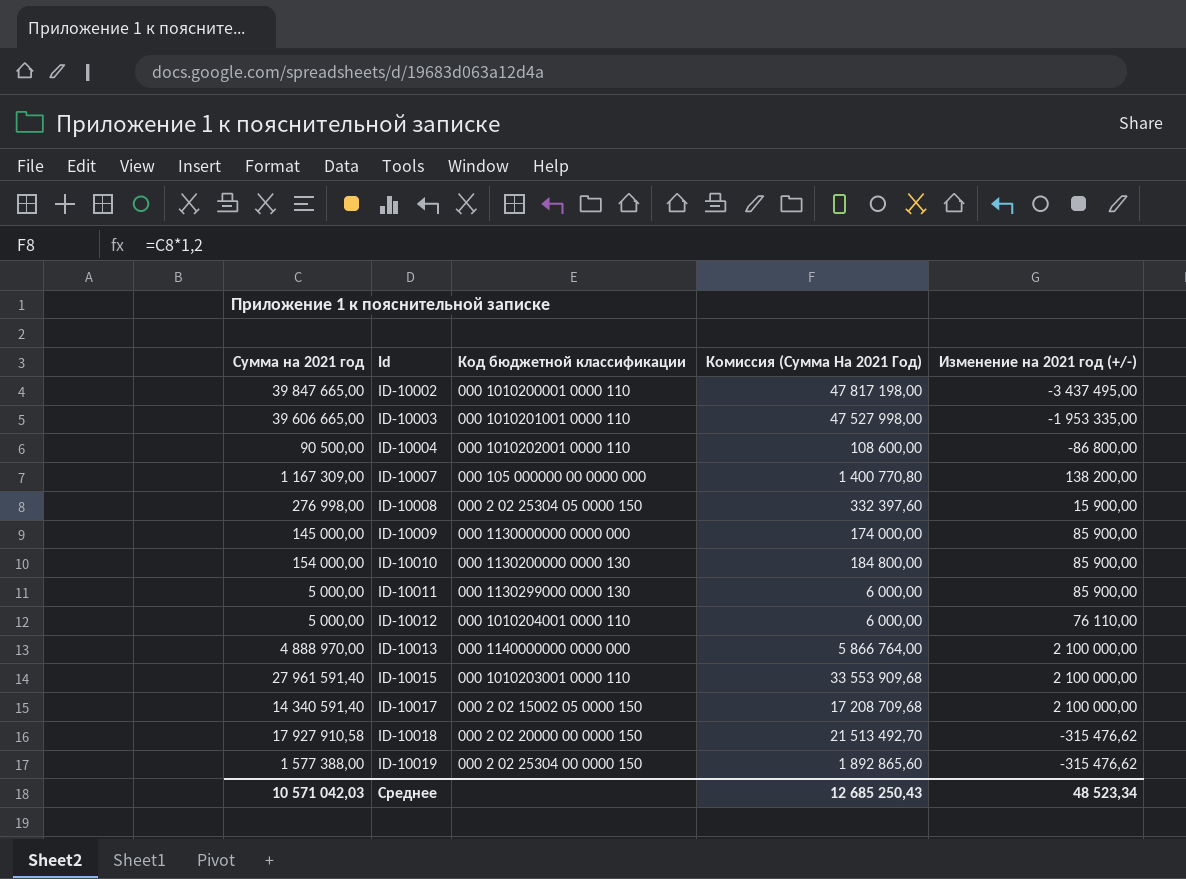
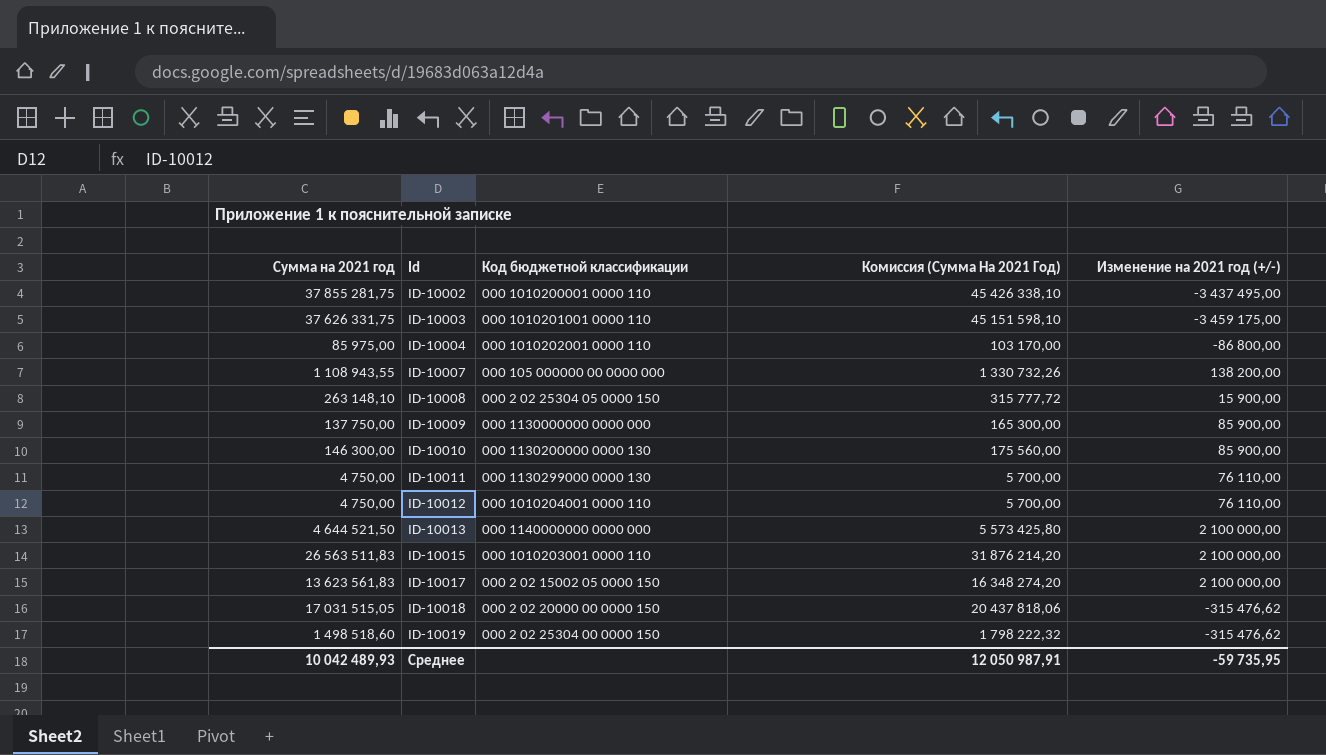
ID-10002 | Сумма на 2021 год: 39 847 665,00 -> 37 855 281,75
ID-10002 | Комиссия (Сумма На 2021 Год): 47 817 198,00 -> 45 426 338,10
ID-10003 | Сумма на 2021 год: 39 606 665,00 -> 37 626 331,75
ID-10003 | Комиссия (Сумма На 2021 Год): 47 527 998,00 -> 45 151 598,10
ID-10003 | Изменение на 2021 год (+/-): -1 953 335,00 -> -3 459 175,00
ID-10004 | Сумма на 2021 год: 90 500,00 -> 85 975,00
ID-10004 | Комиссия (Сумма На 2021 Год): 108 600,00 -> 103 170,00
ID-10007 | Сумма на 2021 год: 1 167 309,00 -> 1 108 943,55
ID-10007 | Комиссия (Сумма На 2021 Год): 1 400 770,80 -> 1 330 732,26
ID-10008 | Сумма на 2021 год: 276 998,00 -> 263 148,10
ID-10008 | Комиссия (Сумма На 2021 Год): 332 397,60 -> 315 777,72
ID-10009 | Сумма на 2021 год: 145 000,00 -> 137 750,00
ID-10009 | Комиссия (Сумма На 2021 Год): 174 000,00 -> 165 300,00
ID-10010 | Сумма на 2021 год: 154 000,00 -> 146 300,00
ID-10010 | Комиссия (Сумма На 2021 Год): 184 800,00 -> 175 560,00
ID-10011 | Сумма на 2021 год: 5 000,00 -> 4 750,00
ID-10011 | Комиссия (Сумма На 2021 Год): 6 000,00 -> 5 700,00
ID-10011 | Изменение на 2021 год (+/-): 85 900,00 -> 76 110,00
ID-10012 | Сумма на 2021 год: 5 000,00 -> 4 750,00
ID-10012 | Комиссия (Сумма На 2021 Год): 6 000,00 -> 5 700,00
ID-10013 | Сумма на 2021 год: 4 888 970,00 -> 4 644 521,50
ID-10013 | Комиссия (Сумма На 2021 Год): 5 866 764,00 -> 5 573 425,80
ID-10015 | Сумма на 2021 год: 27 961 591,40 -> 26 563 511,83
ID-10015 | Комиссия (Сумма На 2021 Год): 33 553 909,68 -> 31 876 214,20
ID-10017 | Сумма на 2021 год: 14 340 591,40 -> 13 623 561,83
ID-10017 | Комиссия (Сумма На 2021 Год): 17 208 709,68 -> 16 348 274,20
ID-10018 | Сумма на 2021 год: 17 927 910,58 -> 17 031 515,05
ID-10018 | Комиссия (Сумма На 2021 Год): 21 513 492,70 -> 20 437 818,06
ID-10019 | Сумма на 2021 год: 1 577 388,00 -> 1 498 518,60
ID-10019 | Комиссия (Сумма На 2021 Год): 1 892 865,60 -> 1 798 222,32
Среднее | Сумма на 2021 год: 10 571 042,03 -> 10 042 489,93
Среднее | Комиссия (Сумма На 2021 Год): 12 685 250,43 -> 12 050 987,91
Среднее | Изменение на 2021 год (+/-): 48 523,34 -> -59 735,95

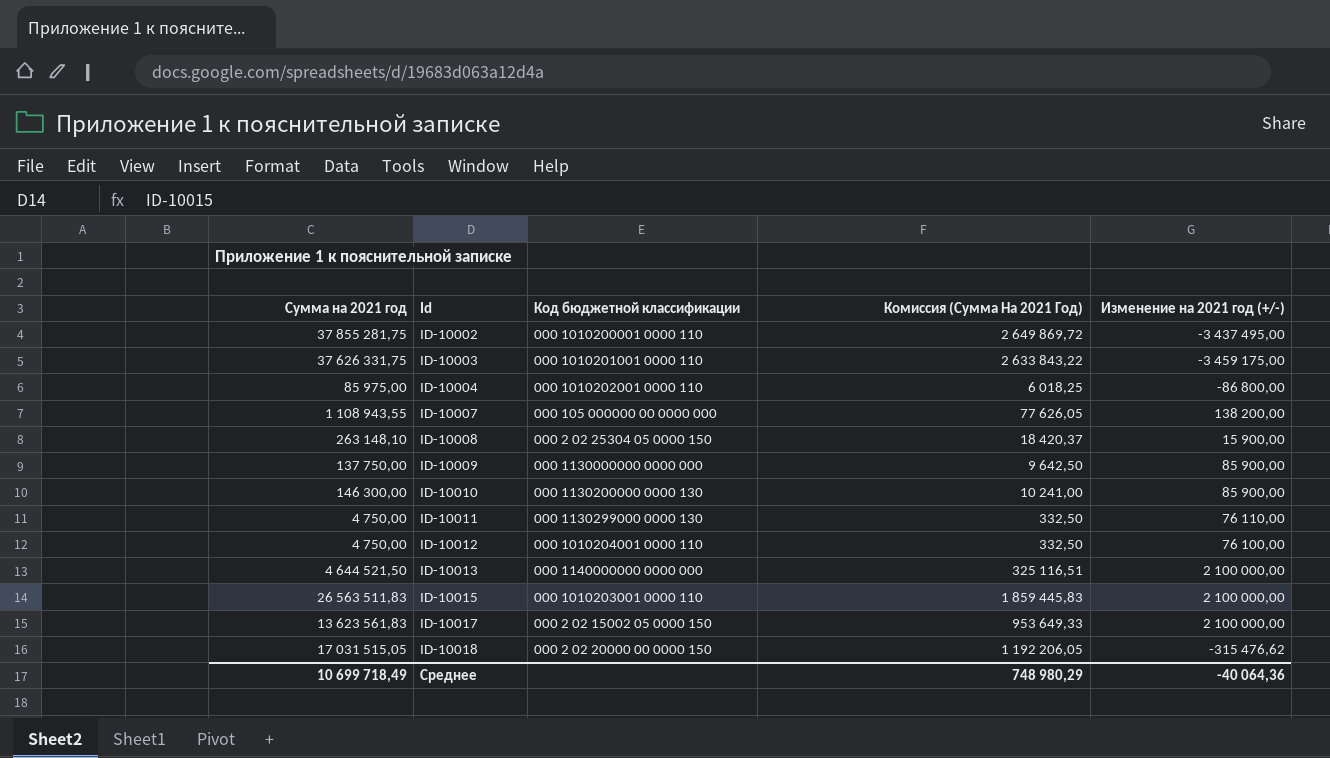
column Комиссия (Сумма На 2021 Год) | formula: [Сумма на 2021 год] * 1,2 -> [Сумма на 2021 год] * 0,07
row ID-10019: 1 498 518,60 | 000 2 02 25304 00 0000 150 | 1 798 222,32 | -315 476,62 -> none
ID-10012 | Изменение на 2021 год (+/-): 76 110,00 -> 76 100,00
Среднее | Сумма на 2021 год: 10 042 489,93 -> 10 699 718,49
Среднее | Комиссия (Сумма На 2021 Год): 12 050 987,91 -> 748 980,29
Среднее | Изменение на 2021 год (+/-): -59 735,95 -> -40 064,36

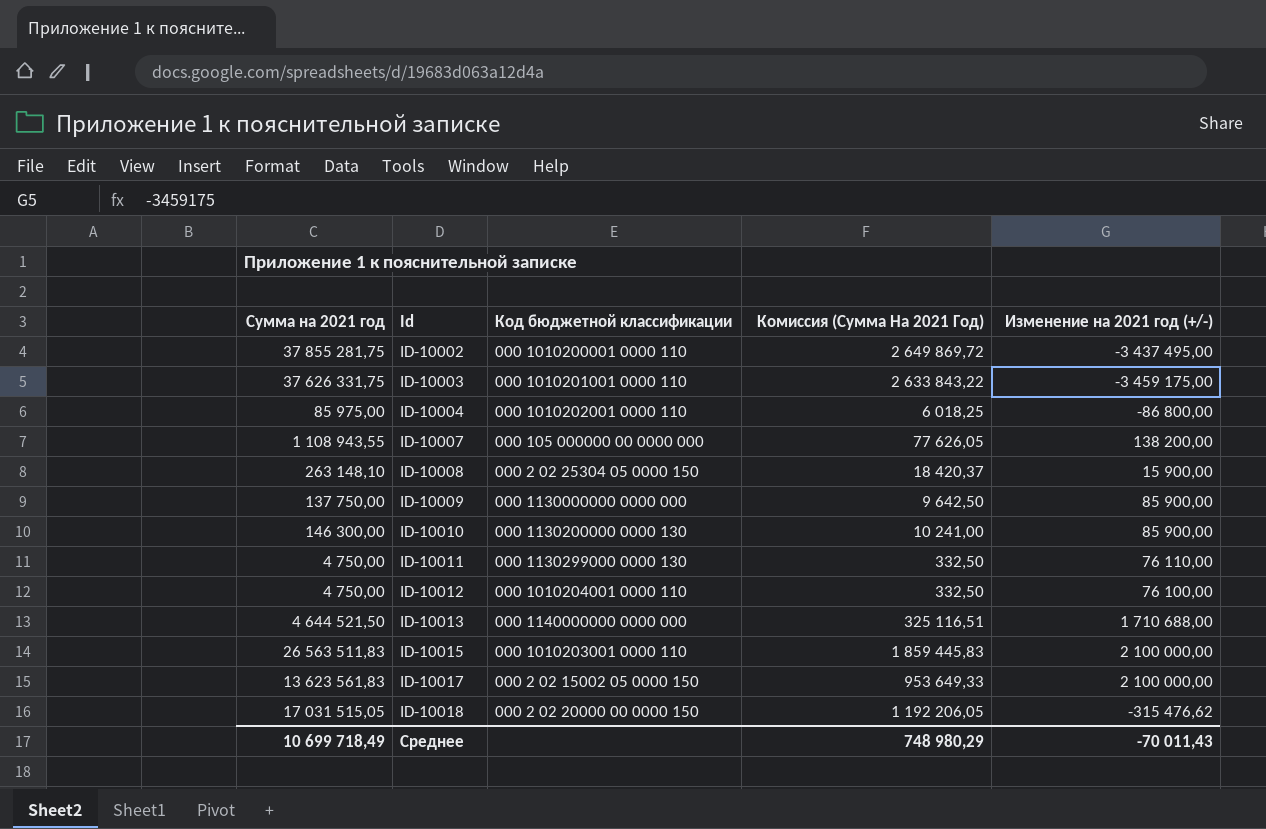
ID-10013 | Изменение на 2021 год (+/-): 2 100 000,00 -> 1 710 688,00
Среднее | Изменение на 2021 год (+/-): -40 064,36 -> -70 011,43

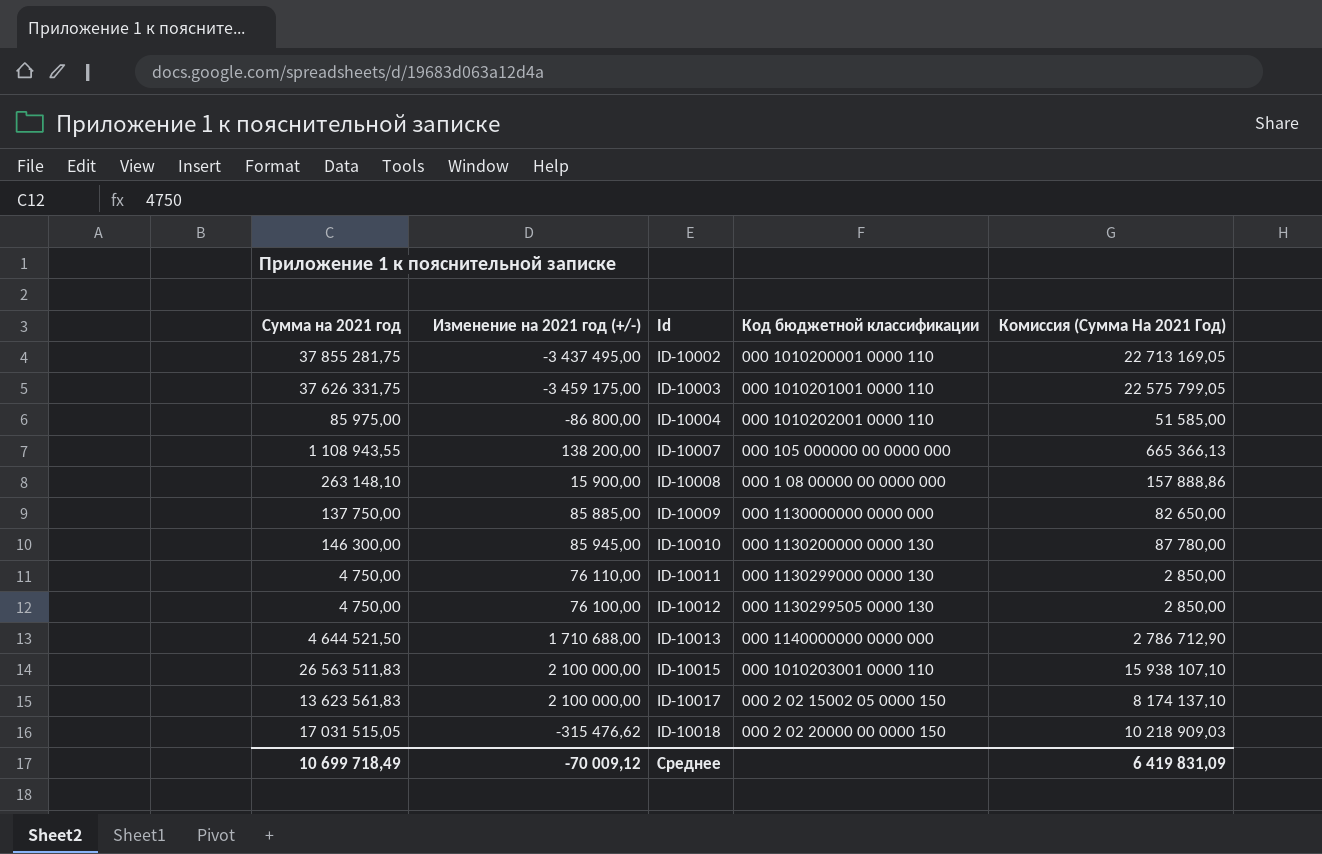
column Изменение на 2021 год (+/-) | position: 5 -> 2
column Комиссия (Сумма На 2021 Год) | formula: [Сумма на 2021 год] * 0,07 -> [Сумма на 2021 год] * 0,6
ID-10008 | Код бюджетной классификации: 000 2 02 25304 05 0000 150 -> 000 1 08 00000 00 0000 000
ID-10009 | Изменение на 2021 год (+/-): 85 900,00 -> 85 885,00
ID-10010 | Изменение на 2021 год (+/-): 85 900,00 -> 85 945,00
ID-10012 | Код бюджетной классификации: 000 1010204001 0000 110 -> 000 1130299505 0000 130
Среднее | Изменение на 2021 год (+/-): -70 011,43 -> -70 009,12
Среднее | Комиссия (Сумма На 2021 Год): 748 980,29 -> 6 419 831,09

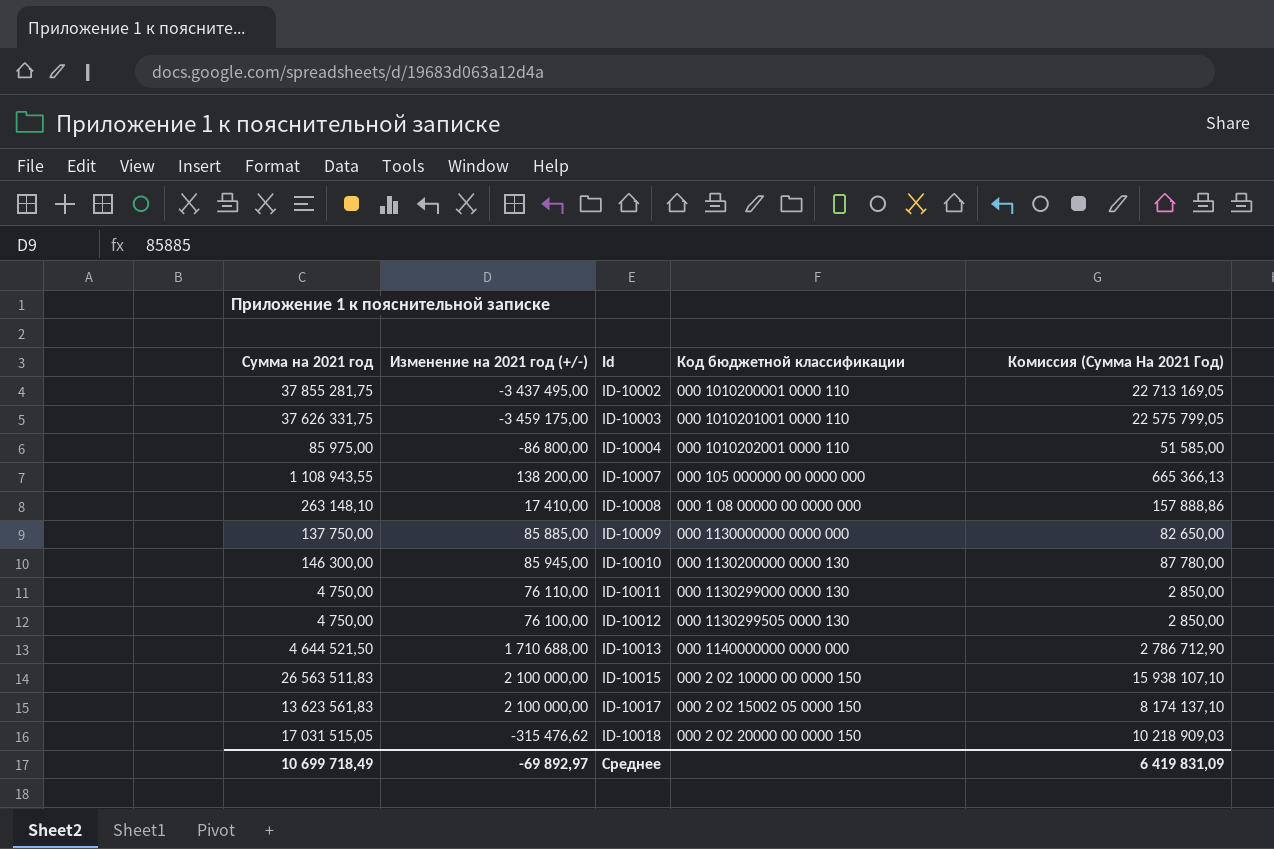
ID-10008 | Изменение на 2021 год (+/-): 15 900,00 -> 17 410,00
ID-10015 | Код бюджетной классификации: 000 1010203001 0000 110 -> 000 2 02 10000 00 0000 150
Среднее | Изменение на 2021 год (+/-): -70 009,12 -> -69 892,97

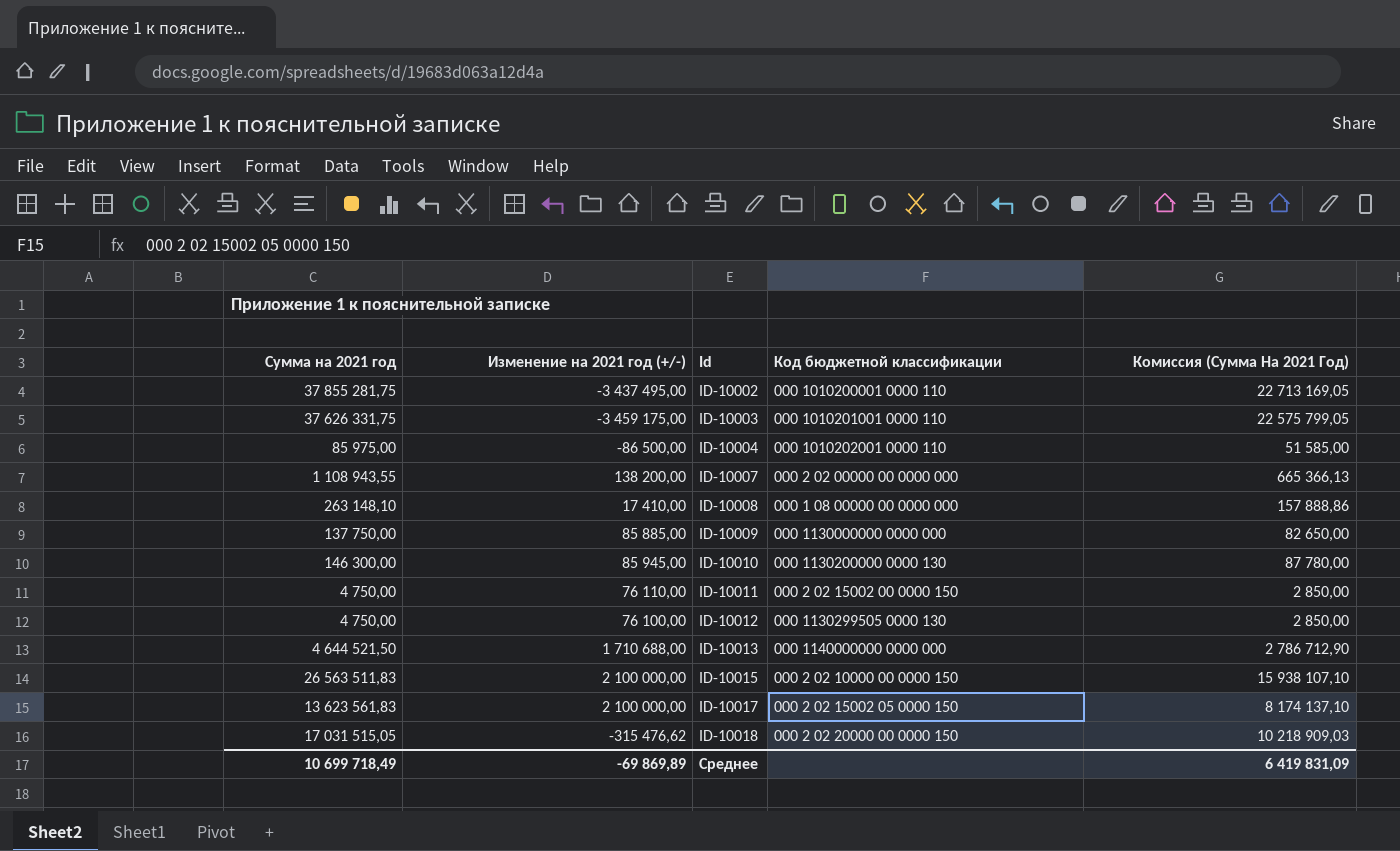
ID-10004 | Изменение на 2021 год (+/-): -86 800,00 -> -86 500,00
ID-10007 | Код бюджетной классификации: 000 105 000000 00 0000 000 -> 000 2 02 00000 00 0000 000
ID-10011 | Код бюджетной классификации: 000 1130299000 0000 130 -> 000 2 02 15002 00 0000 150
Среднее | Изменение на 2021 год (+/-): -69 892,97 -> -69 869,89

